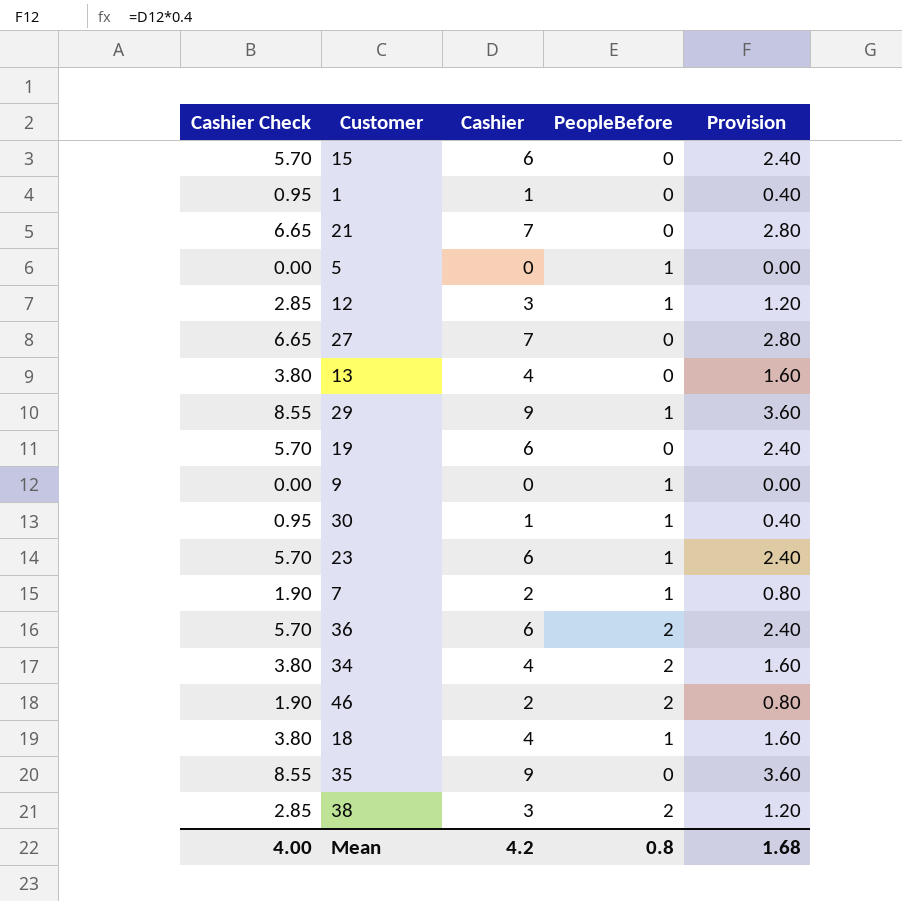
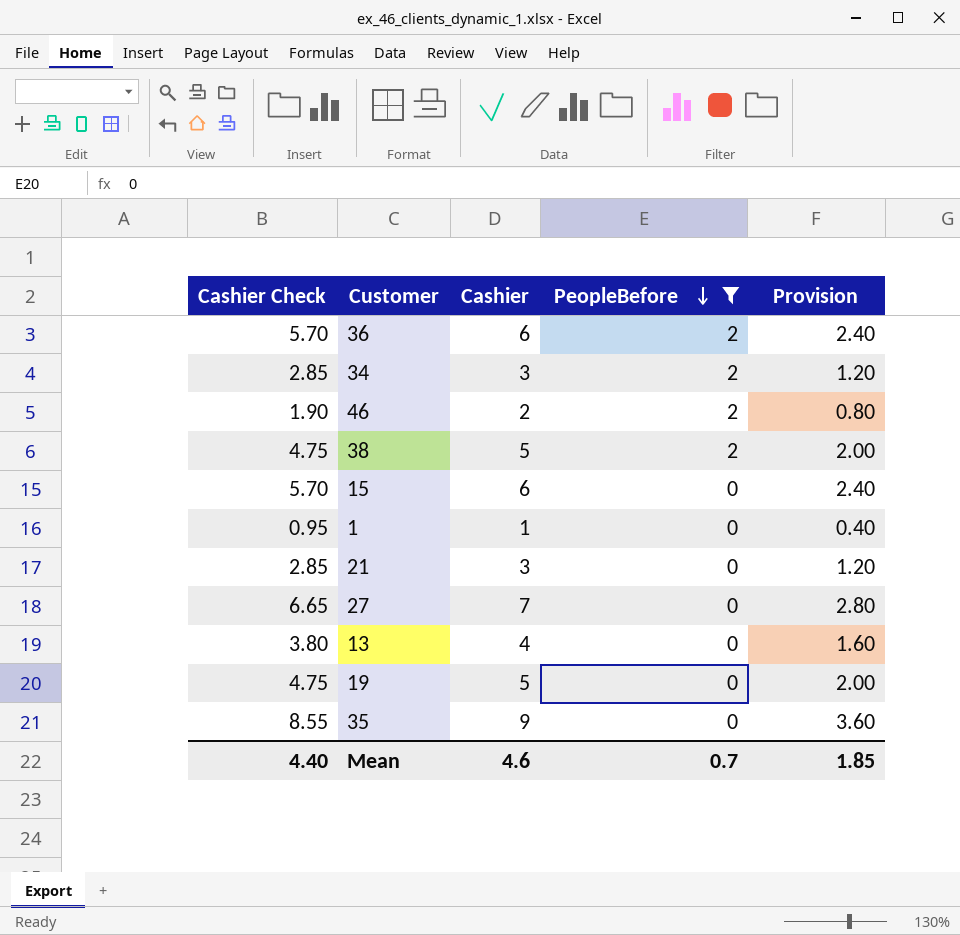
filter: none -> PeopleBefore != 1
row order: none -> PeopleBefore descending
34 | Cashier Check: 3.80 -> 2.85
34 | Cashier: 4 -> 3
34 | Provision: 1.60 -> 1.20
38 | Cashier Check: 2.85 -> 4.75
38 | Cashier: 3 -> 5
38 | Provision: 1.20 -> 2.00
21 | Cashier Check: 6.65 -> 2.85
21 | Cashier: 7 -> 3
21 | Provision: 2.80 -> 1.20
19 | Cashier Check: 5.70 -> 4.75
19 | Cashier: 6 -> 5
19 | Provision: 2.40 -> 2.00
Mean | Cashier Check: 4.00 -> 4.40
Mean | Cashier: 4.2 -> 4.6
Mean | PeopleBefore: 0.8 -> 0.7
Mean | Provision: 1.68 -> 1.85

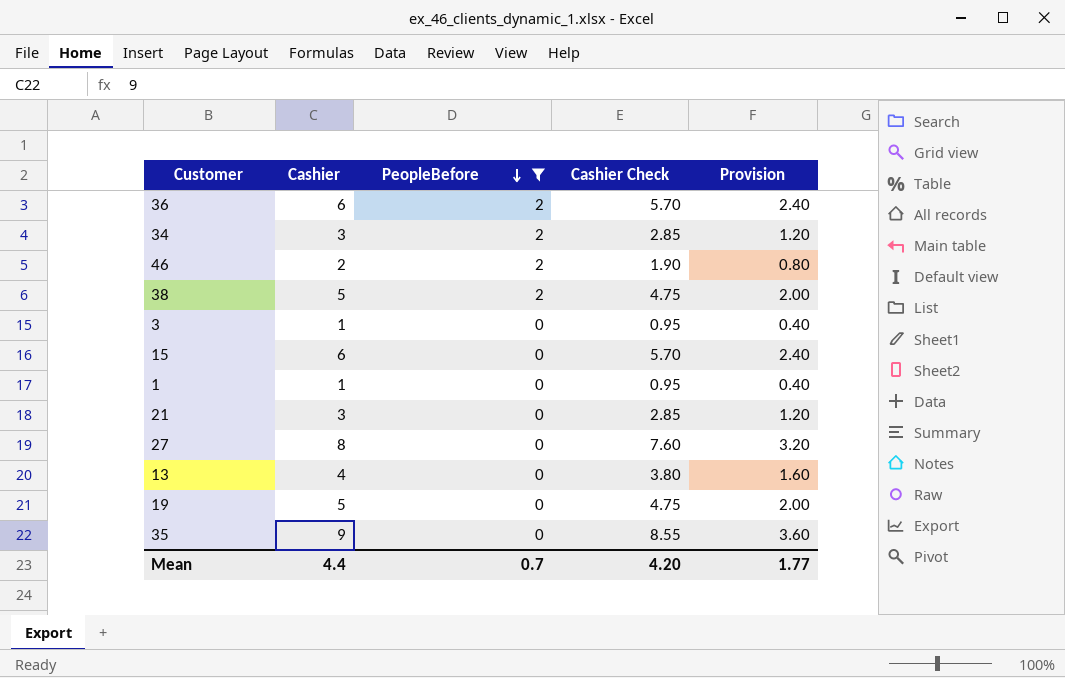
column Cashier Check | position: 1 -> 4
row 3: none -> 1 | 0 | 0.95 | 0.40
27 | Cashier: 7 -> 8
27 | Cashier Check: 6.65 -> 7.60
27 | Provision: 2.80 -> 3.20
Mean | Cashier: 4.6 -> 4.4
Mean | Cashier Check: 4.40 -> 4.20
Mean | Provision: 1.85 -> 1.77

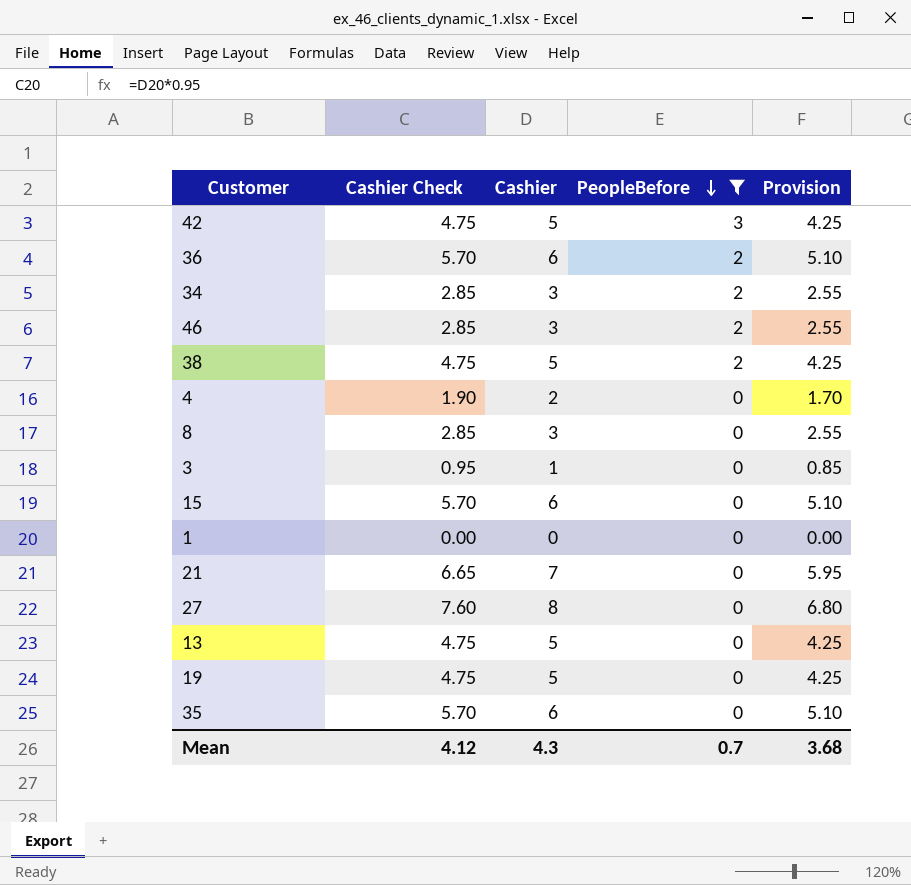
column Cashier Check | position: 4 -> 2
column Provision | formula: [Cashier] * 0.4 -> [Cashier] * 0.85
row 42: none -> 4.75 | 5 | 3 | 4.25
46 | Cashier Check: 1.90 -> 2.85
46 | Cashier: 2 -> 3
row 4: none -> 1.90 | 2 | 0 | 1.70
row 8: none -> 2.85 | 3 | 0 | 2.55
1 | Cashier Check: 0.95 -> 0.00
1 | Cashier: 1 -> 0
21 | Cashier Check: 2.85 -> 6.65
21 | Cashier: 3 -> 7
13 | Cashier Check: 3.80 -> 4.75
13 | Cashier: 4 -> 5
35 | Cashier Check: 8.55 -> 5.70
35 | Cashier: 9 -> 6
Mean | Cashier Check: 4.20 -> 4.12
Mean | Cashier: 4.4 -> 4.3
Mean | Provision: 1.77 -> 3.68

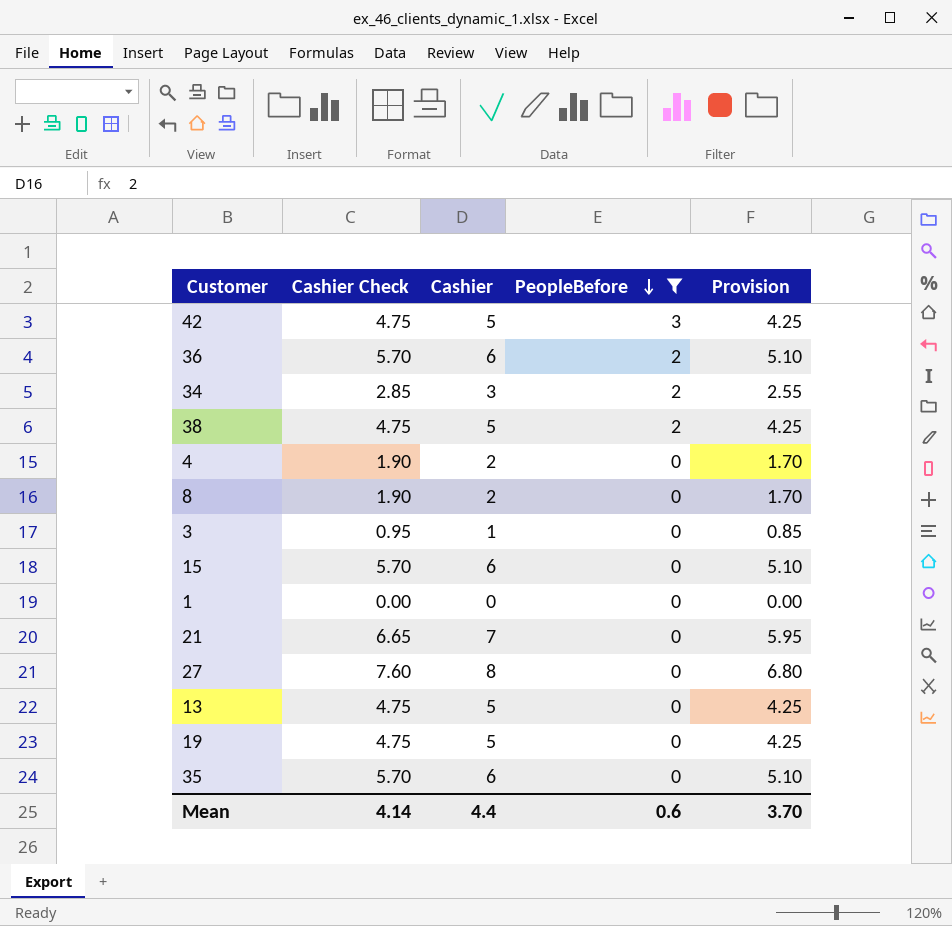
row 46: 2.85 | 3 | 2 | 2.55 -> none
8 | Cashier Check: 2.85 -> 1.90
8 | Cashier: 3 -> 2
8 | Provision: 2.55 -> 1.70
Mean | Cashier Check: 4.12 -> 4.14
Mean | Cashier: 4.3 -> 4.4
Mean | PeopleBefore: 0.7 -> 0.6
Mean | Provision: 3.68 -> 3.70

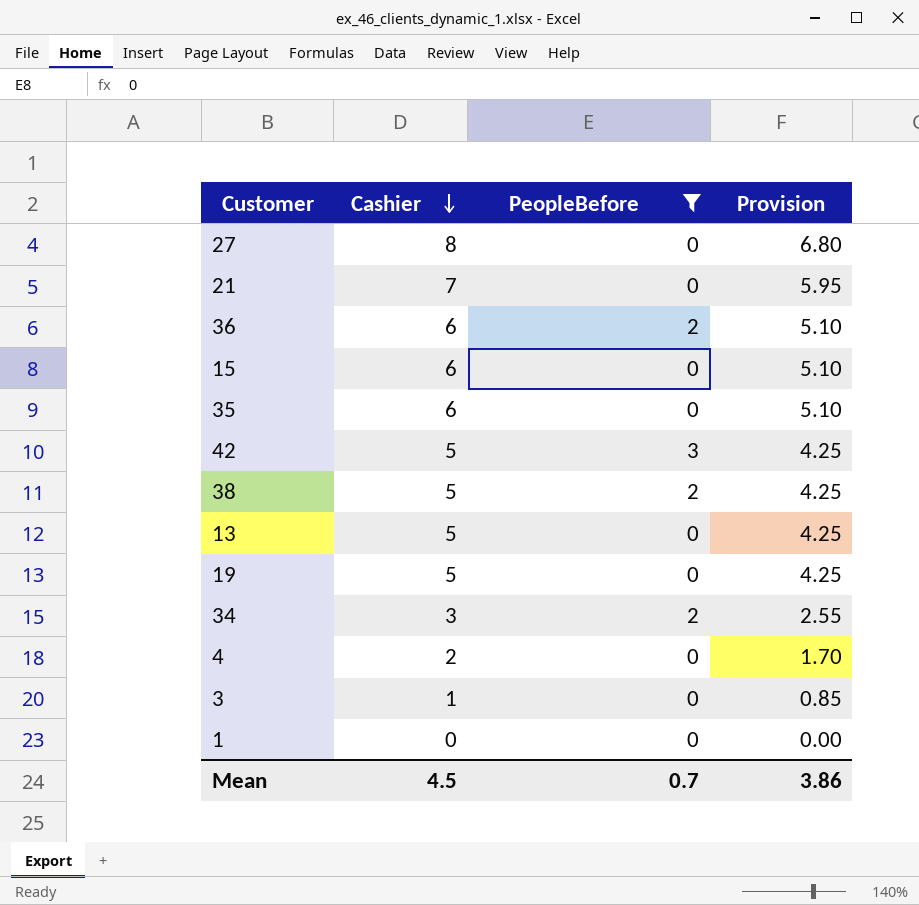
row order: PeopleBefore descending -> Cashier descending
column Cashier Check | formula: [Cashier] * 0.95 -> none
row 8: 1.90 | 2 | 0 | 1.70 -> none
Mean | Cashier: 4.4 -> 4.5
Mean | PeopleBefore: 0.6 -> 0.7
Mean | Provision: 3.70 -> 3.86

